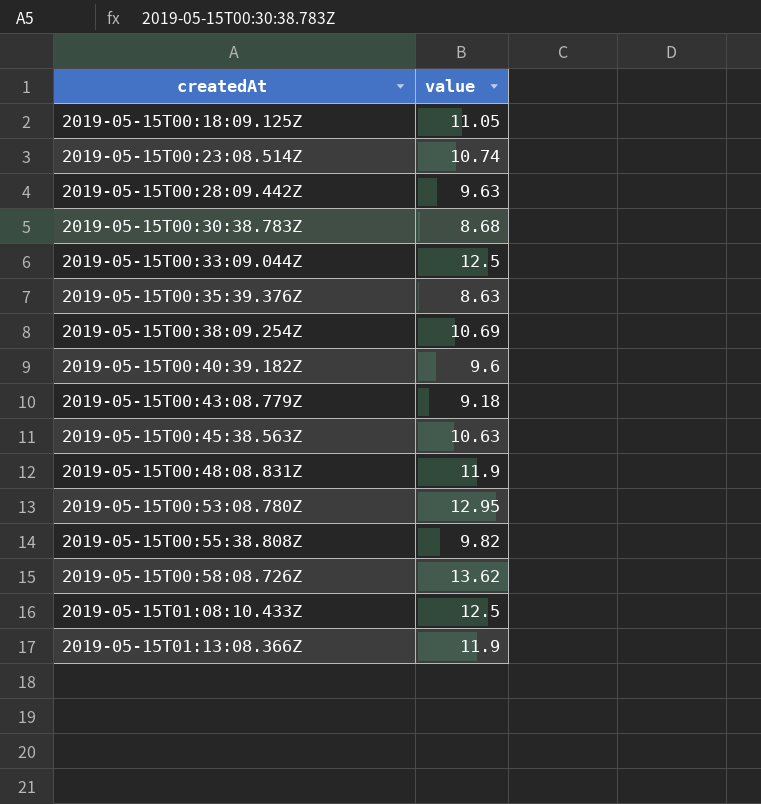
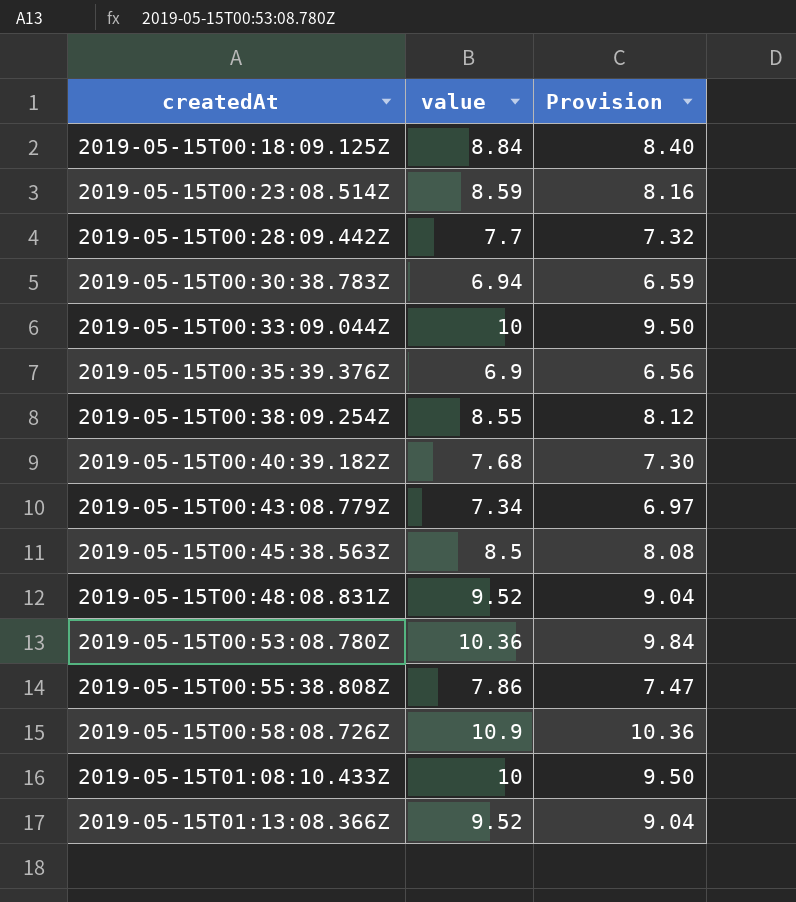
column Provision | formula: none -> [value] * 0.95
2019-05-15T00:18:09.125Z | value: 11.05 -> 8.84
2019-05-15T00:23:08.514Z | value: 10.74 -> 8.59
2019-05-15T00:28:09.442Z | value: 9.63 -> 7.7
2019-05-15T00:30:38.783Z | value: 8.68 -> 6.94
2019-05-15T00:33:09.044Z | value: 12.5 -> 10
2019-05-15T00:35:39.376Z | value: 8.63 -> 6.9
2019-05-15T00:38:09.254Z | value: 10.69 -> 8.55
2019-05-15T00:40:39.182Z | value: 9.6 -> 7.68
2019-05-15T00:43:08.779Z | value: 9.18 -> 7.34
2019-05-15T00:45:38.563Z | value: 10.63 -> 8.5
2019-05-15T00:48:08.831Z | value: 11.9 -> 9.52
2019-05-15T00:53:08.780Z | value: 12.95 -> 10.36
2019-05-15T00:55:38.808Z | value: 9.82 -> 7.86
2019-05-15T00:58:08.726Z | value: 13.62 -> 10.9
2019-05-15T01:08:10.433Z | value: 12.5 -> 10
2019-05-15T01:13:08.366Z | value: 11.9 -> 9.52

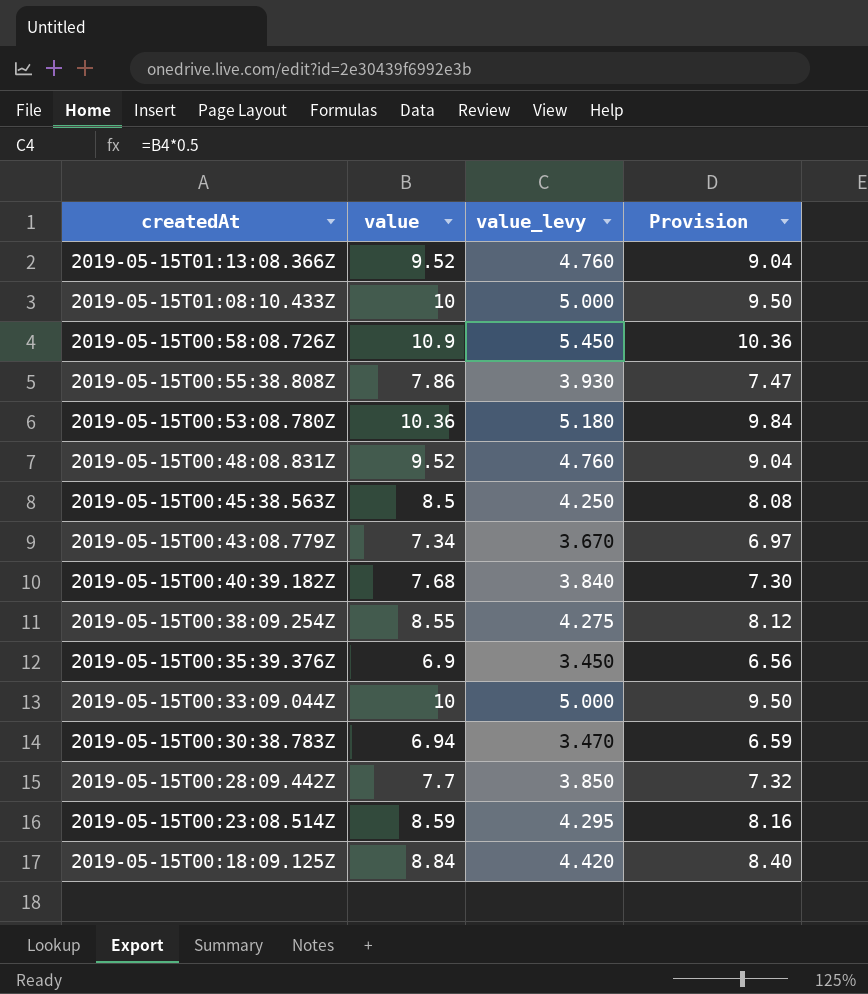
row order: createdAt ascending -> createdAt descending
column value_levy | formula: none -> [value] * 0.5

